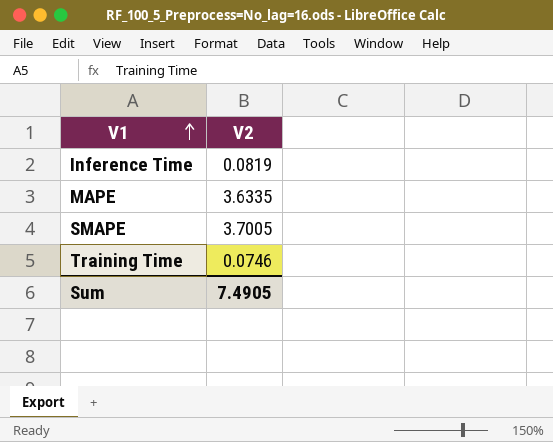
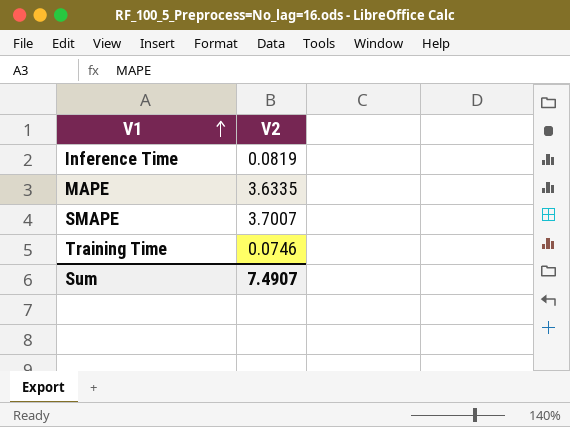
SMAPE | V2: 3.7005 -> 3.7007
Sum | V2: 7.4905 -> 7.4907

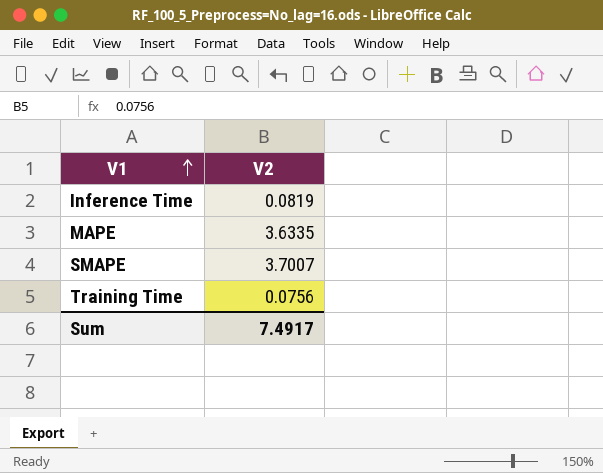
Training Time | V2: 0.0746 -> 0.0756
Sum | V2: 7.4907 -> 7.4917

